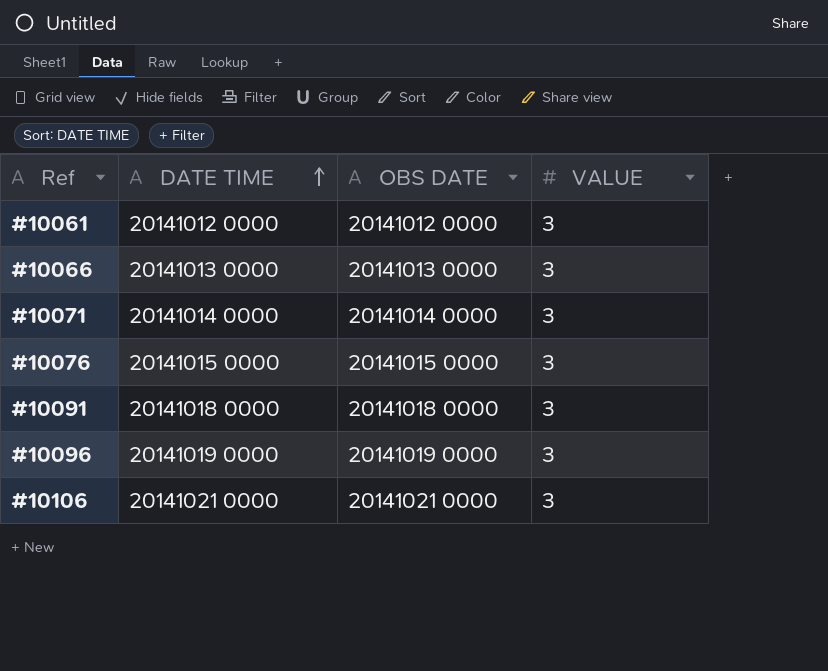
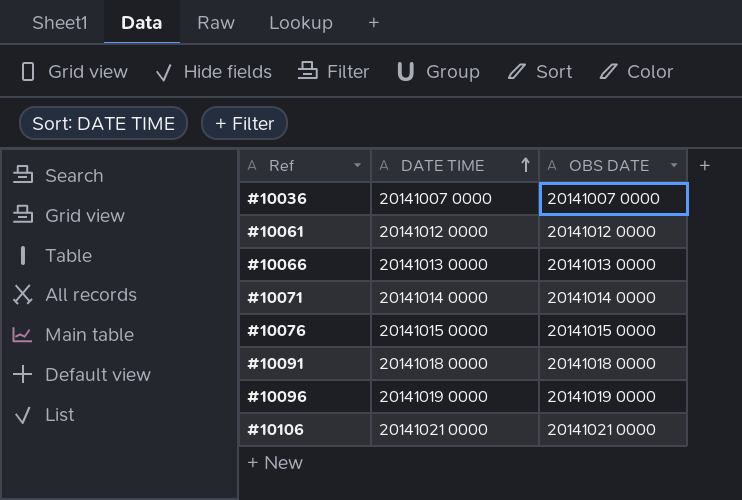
column VALUE | position: 4 -> none
row #10036: none -> 20141007 0000 | 20141007 0000

